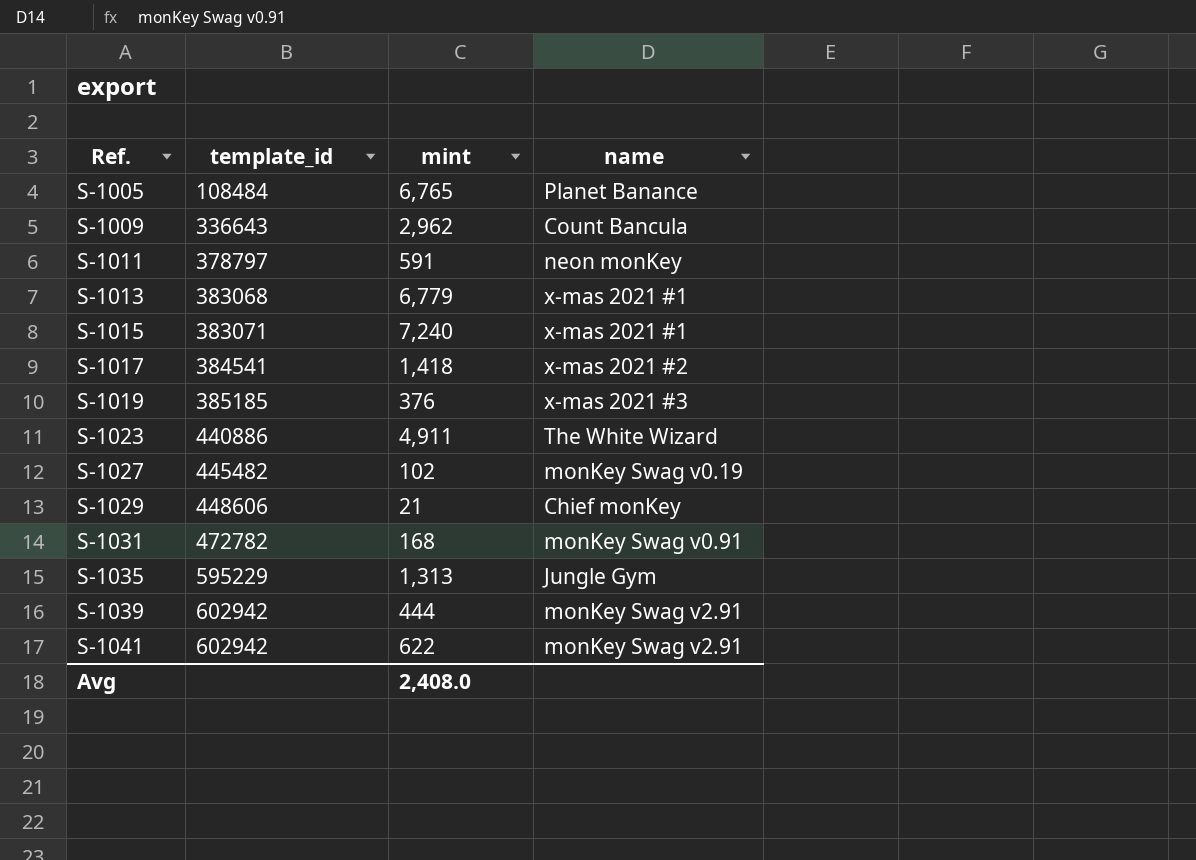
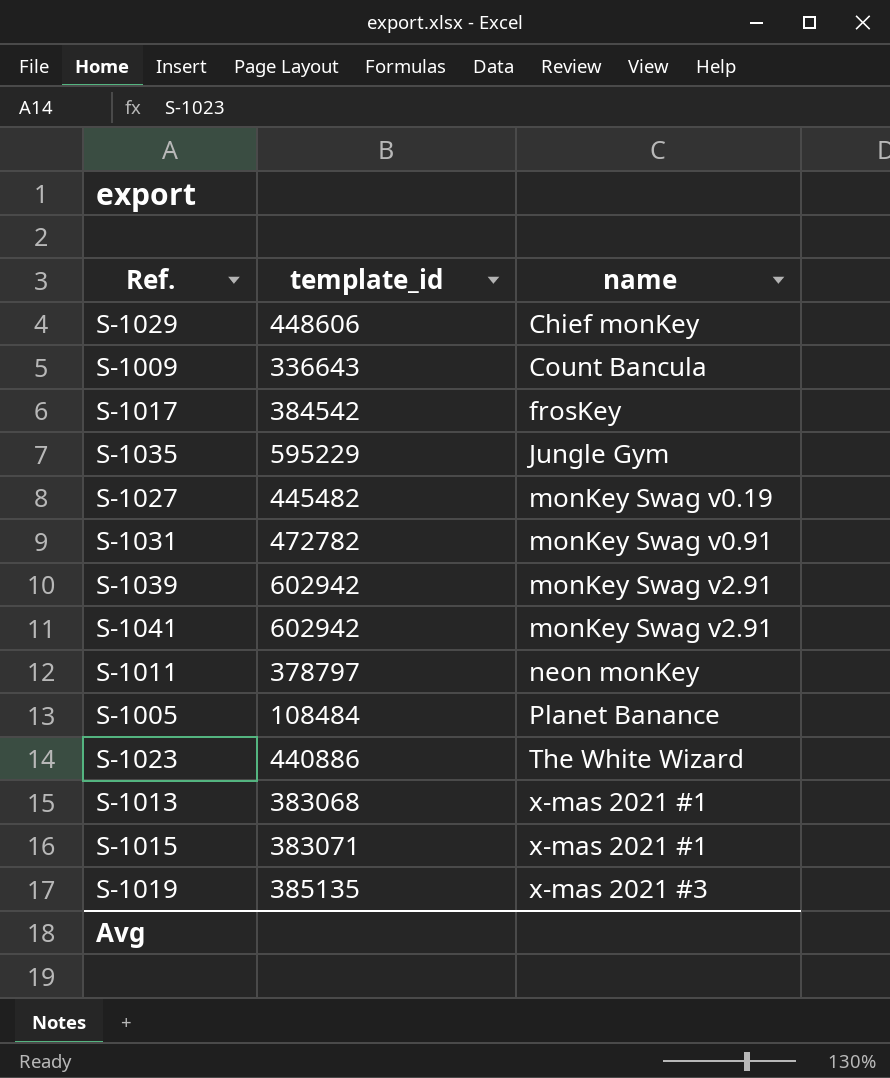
row order: Ref. ascending -> name ascending
column mint | position: 3 -> none
S-1017 | template_id: 384541 -> 384542
S-1017 | name: x-mas 2021 #2 -> frosKey
S-1019 | template_id: 385185 -> 385135

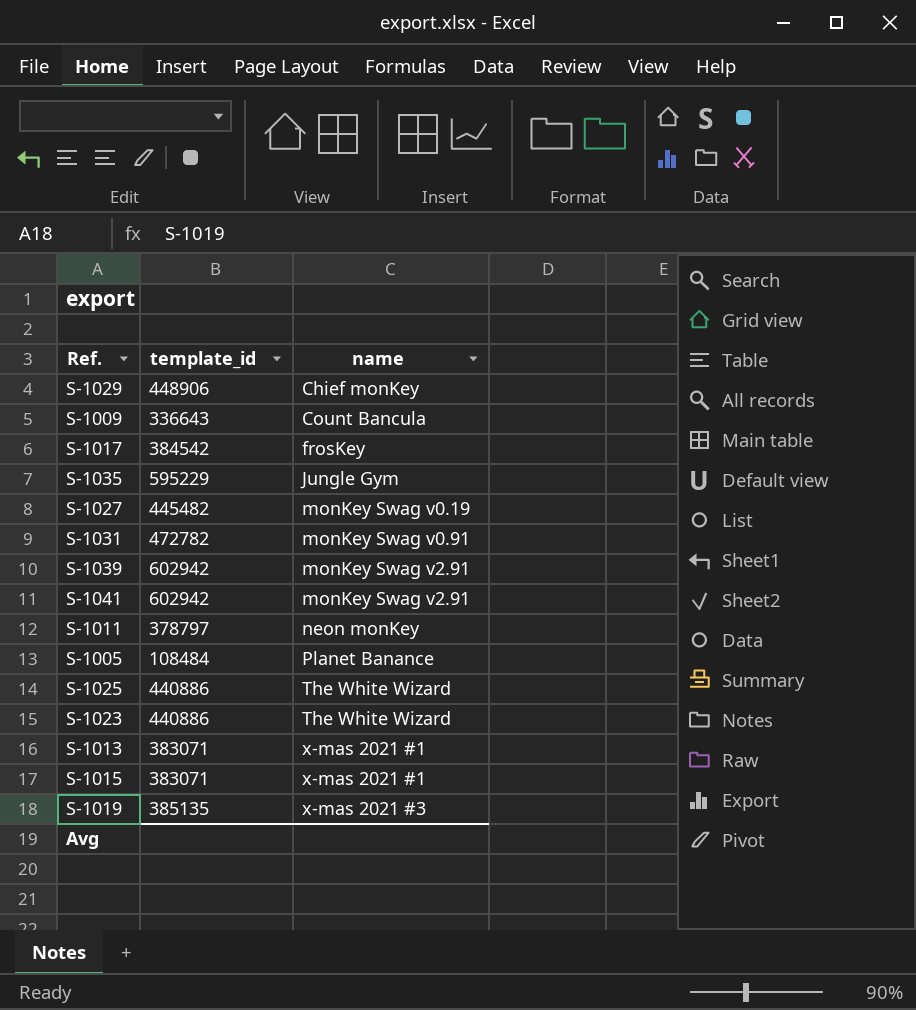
S-1029 | template_id: 448606 -> 448906
row S-1025: none -> 440886 | The White Wizard
S-1013 | template_id: 383068 -> 383071

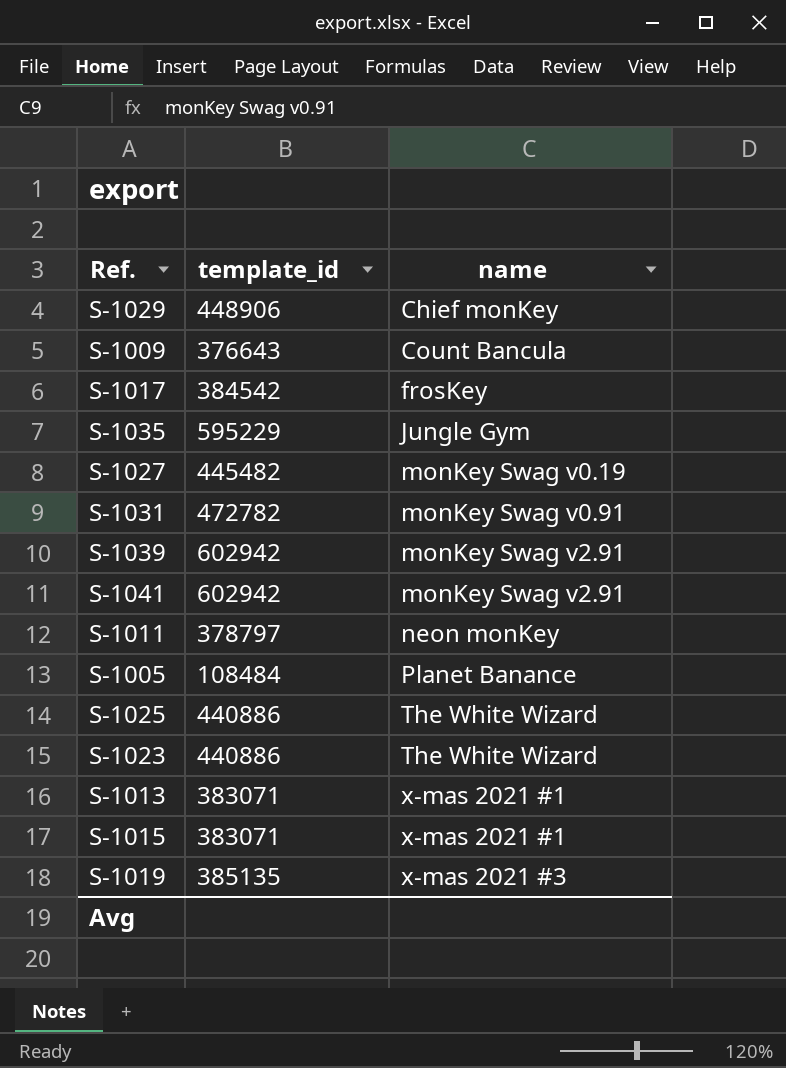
S-1009 | template_id: 336643 -> 376643

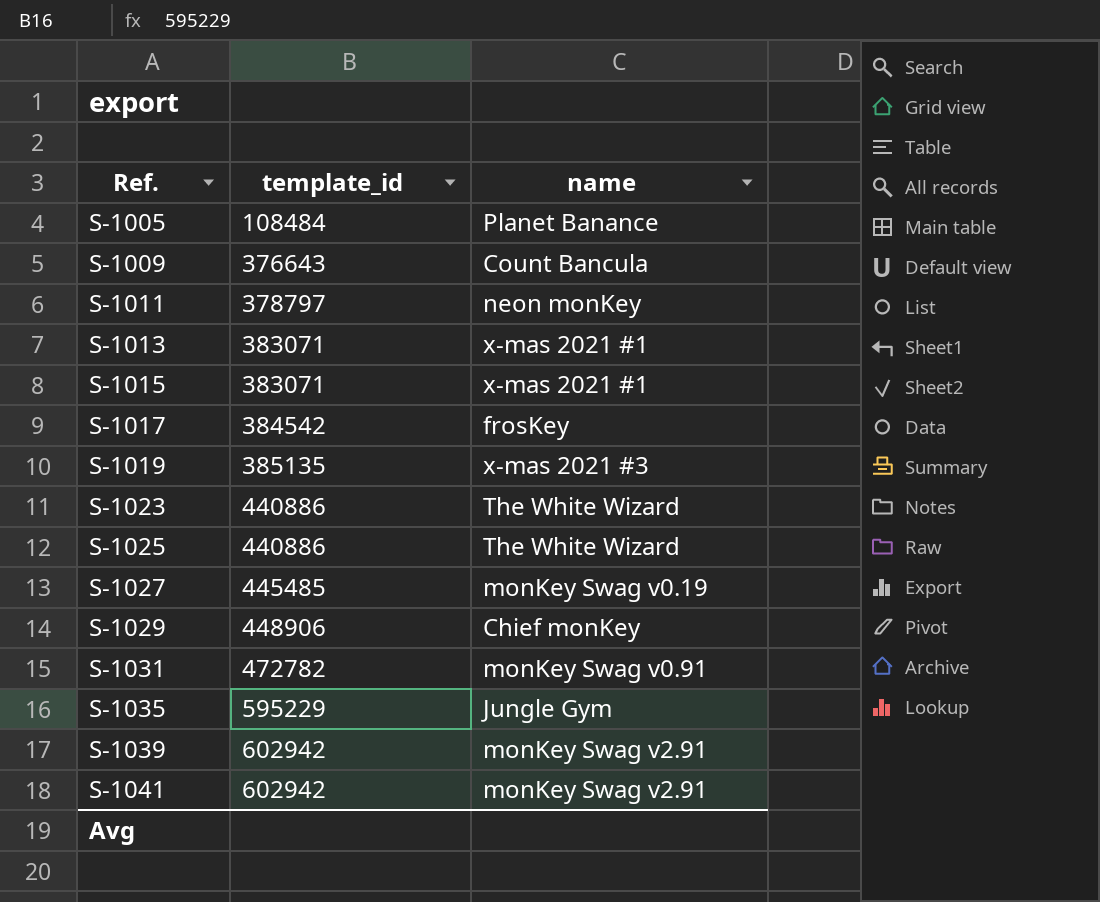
row order: name ascending -> Ref. ascending
S-1027 | template_id: 445482 -> 445485

